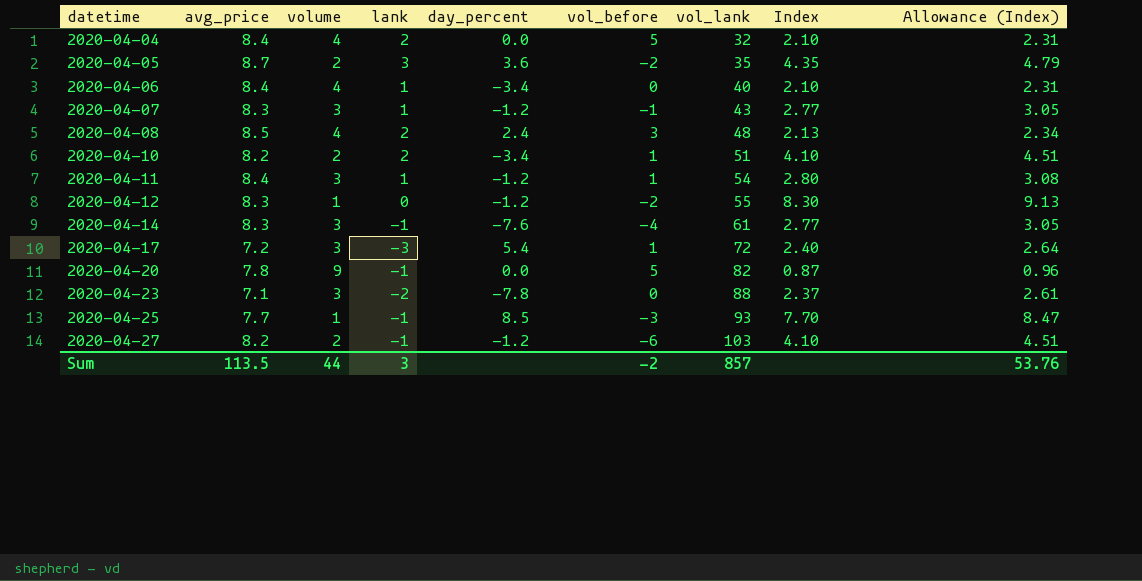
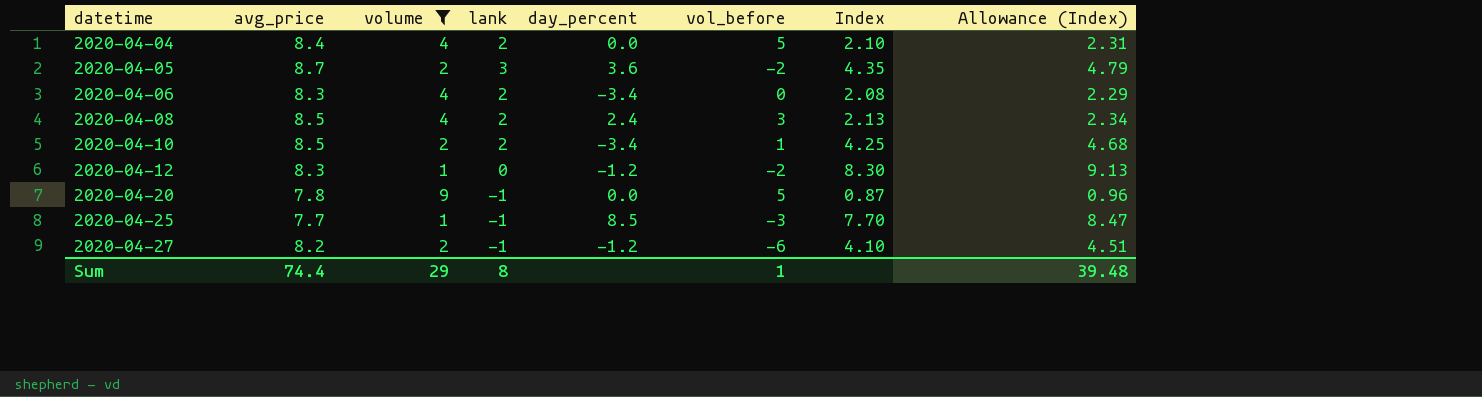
filter: none -> volume != 3
column vol_lank | position: 7 -> none
2020-04-06 | avg_price: 8.4 -> 8.3
2020-04-06 | lank: 1 -> 2
2020-04-06 | Index: 2.10 -> 2.08
2020-04-06 | Allowance (Index): 2.31 -> 2.29
2020-04-10 | avg_price: 8.2 -> 8.5
2020-04-10 | Index: 4.10 -> 4.25
2020-04-10 | Allowance (Index): 4.51 -> 4.68
Sum | avg_price: 113.5 -> 74.4
Sum | volume: 44 -> 29
Sum | lank: 3 -> 8
Sum | vol_before: -2 -> 1
Sum | Allowance (Index): 53.76 -> 39.48

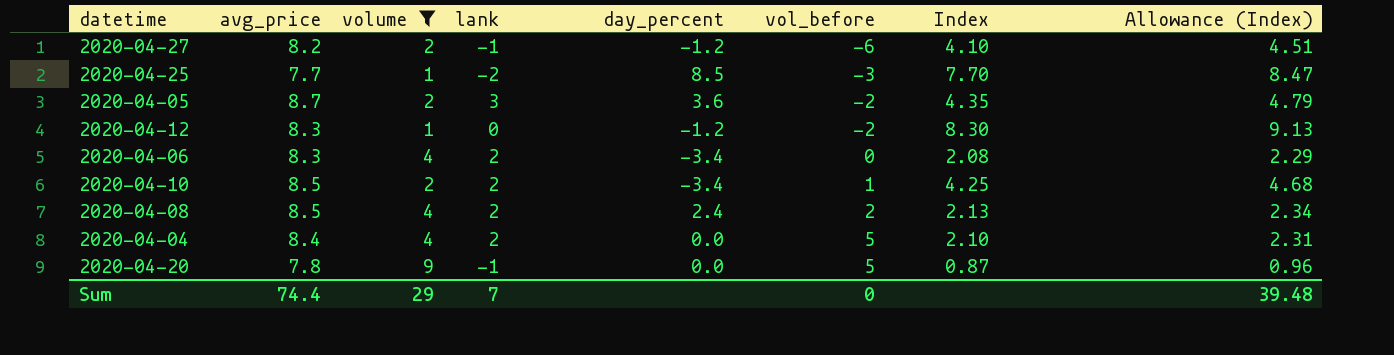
row order: datetime ascending -> vol_before ascending
2020-04-25 | lank: -1 -> -2
2020-04-08 | vol_before: 3 -> 2
Sum | lank: 8 -> 7
Sum | vol_before: 1 -> 0

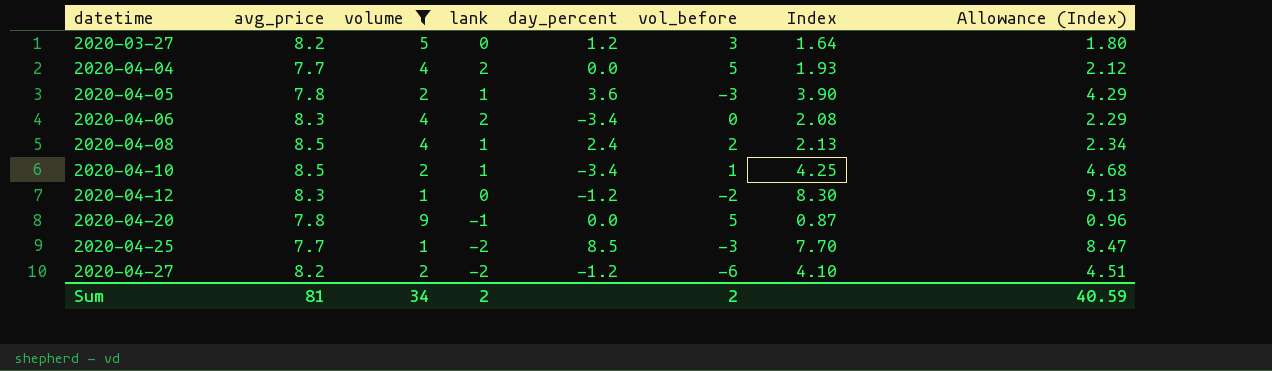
row order: vol_before ascending -> datetime ascending
row 2020-03-27: none -> 8.2 | 5 | 0 | 1.2 | 3 | 1.64 | 1.80
2020-04-04 | avg_price: 8.4 -> 7.7
2020-04-04 | Index: 2.10 -> 1.93
2020-04-04 | Allowance (Index): 2.31 -> 2.12
2020-04-05 | avg_price: 8.7 -> 7.8
2020-04-05 | lank: 3 -> 1
2020-04-05 | vol_before: -2 -> -3
2020-04-05 | Index: 4.35 -> 3.90
2020-04-05 | Allowance (Index): 4.79 -> 4.29
2020-04-08 | lank: 2 -> 1
2020-04-10 | lank: 2 -> 1
2020-04-27 | lank: -1 -> -2
Sum | avg_price: 74.4 -> 81
Sum | volume: 29 -> 34
Sum | lank: 7 -> 2
Sum | vol_before: 0 -> 2
Sum | Allowance (Index): 39.48 -> 40.59

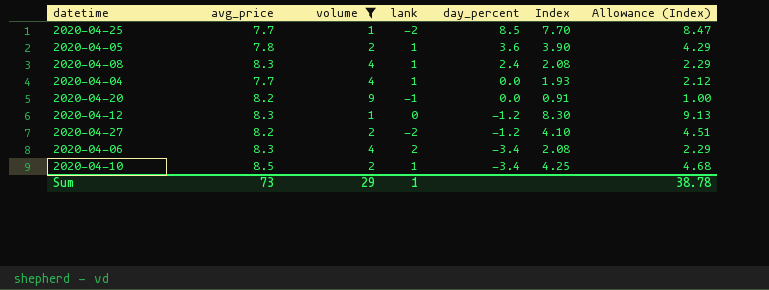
row order: datetime ascending -> day_percent descending
column vol_before | position: 6 -> none
row 2020-03-27: 8.2 | 5 | 0 | 1.2 | 3 | 1.64 | 1.80 -> none
2020-04-08 | avg_price: 8.5 -> 8.3
2020-04-08 | Index: 2.13 -> 2.08
2020-04-08 | Allowance (Index): 2.34 -> 2.29
2020-04-04 | lank: 2 -> 1
2020-04-20 | avg_price: 7.8 -> 8.2
2020-04-20 | Index: 0.87 -> 0.91
2020-04-20 | Allowance (Index): 0.96 -> 1.00
Sum | avg_price: 81 -> 73
Sum | volume: 34 -> 29
Sum | lank: 2 -> 1
Sum | Allowance (Index): 40.59 -> 38.78

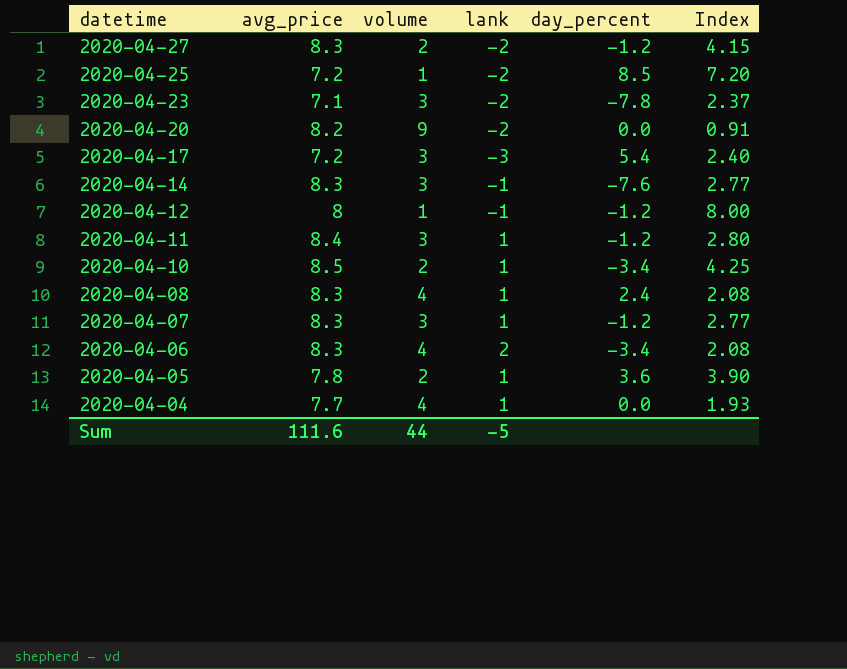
filter: volume != 3 -> none
row order: day_percent descending -> datetime descending
column Allowance (Index) | formula: [Index] * 1.1 -> none
2020-04-27 | avg_price: 8.2 -> 8.3
2020-04-27 | Index: 4.10 -> 4.15
2020-04-25 | avg_price: 7.7 -> 7.2
2020-04-25 | Index: 7.70 -> 7.20
2020-04-20 | lank: -1 -> -2
2020-04-12 | avg_price: 8.3 -> 8
2020-04-12 | lank: 0 -> -1
2020-04-12 | Index: 8.30 -> 8.00
Sum | avg_price: 73 -> 111.6
Sum | volume: 29 -> 44
Sum | lank: 1 -> -5

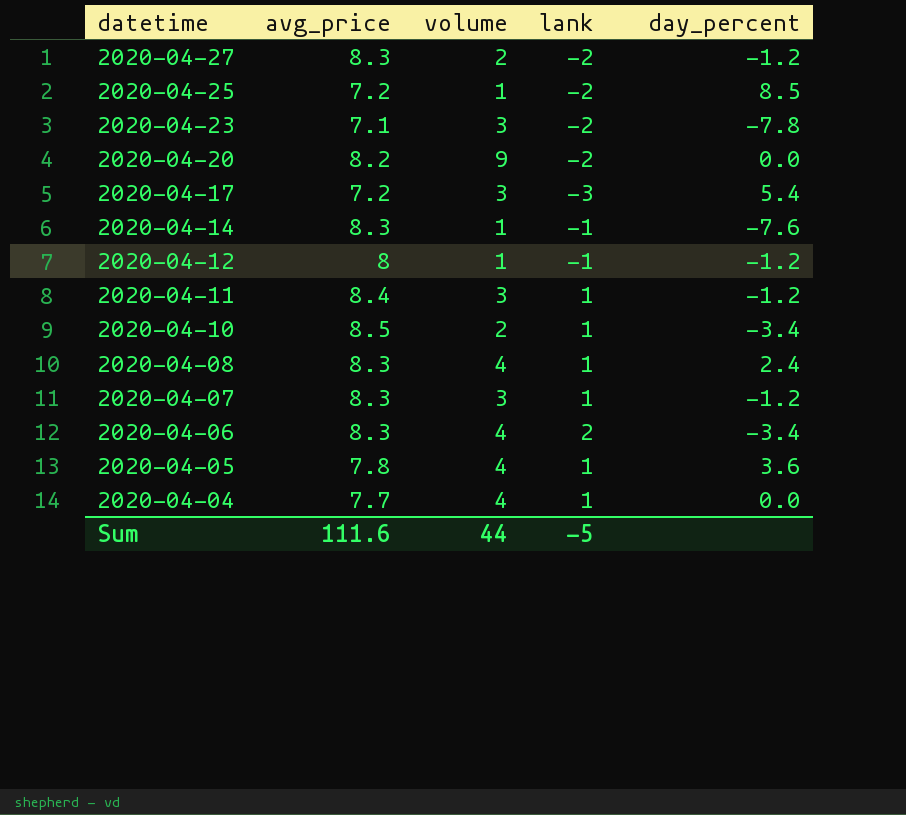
column Index | formula: [avg_price] / [volume] -> none
2020-04-14 | volume: 3 -> 1
2020-04-05 | volume: 2 -> 4

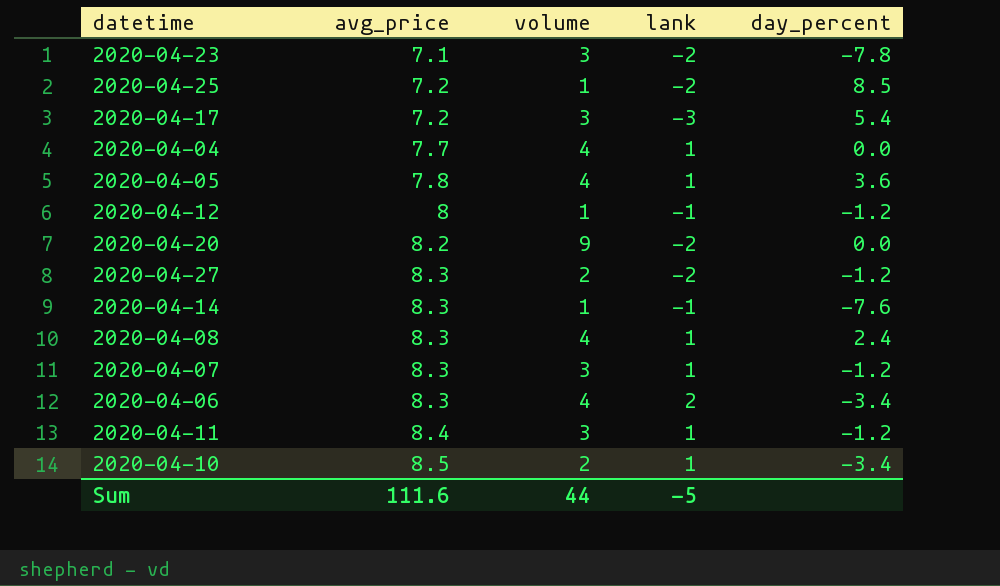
row order: datetime descending -> avg_price ascending

